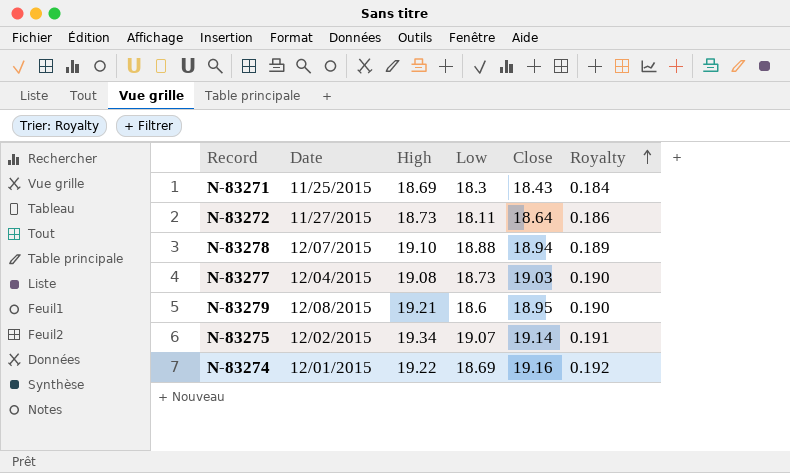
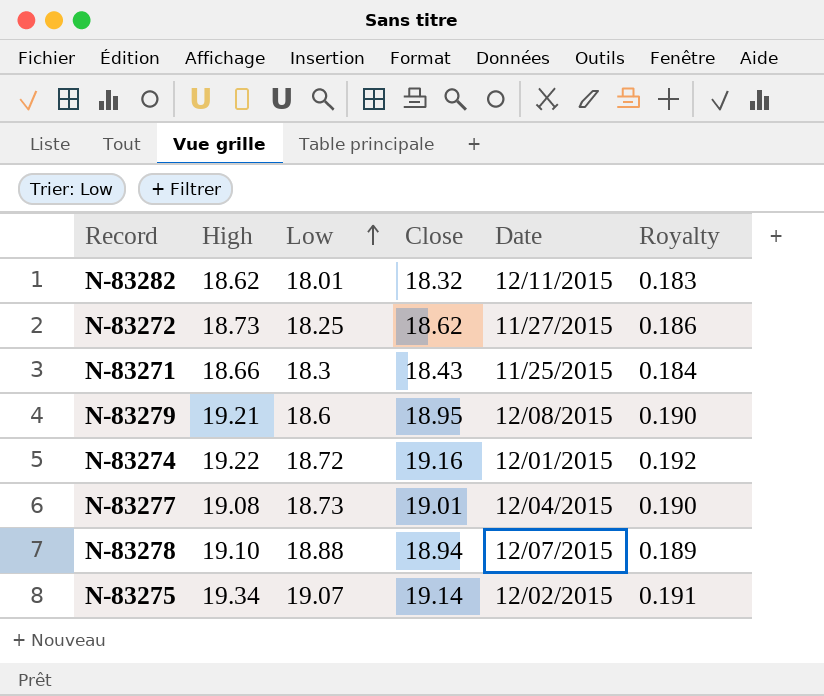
row order: Royalty ascending -> Low ascending
column Date | position: 2 -> 5
row N-83282: none -> 18.62 | 18.01 | 18.32 | 12/11/2015 | 0.183
N-83272 | Low: 18.11 -> 18.25
N-83272 | Close: 18.64 -> 18.62
N-83271 | High: 18.69 -> 18.66
N-83274 | Low: 18.69 -> 18.72
N-83277 | Close: 19.03 -> 19.01

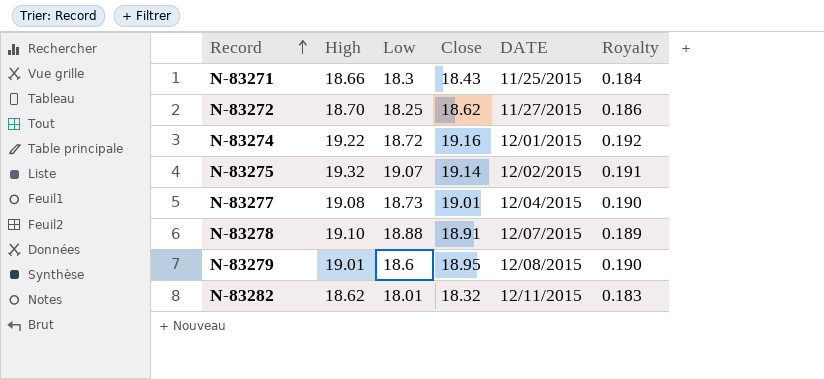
row order: Low ascending -> Record ascending
column name: Date -> DATE
N-83272 | High: 18.73 -> 18.70
N-83275 | High: 19.34 -> 19.32
N-83278 | Close: 18.94 -> 18.91
N-83279 | High: 19.21 -> 19.01

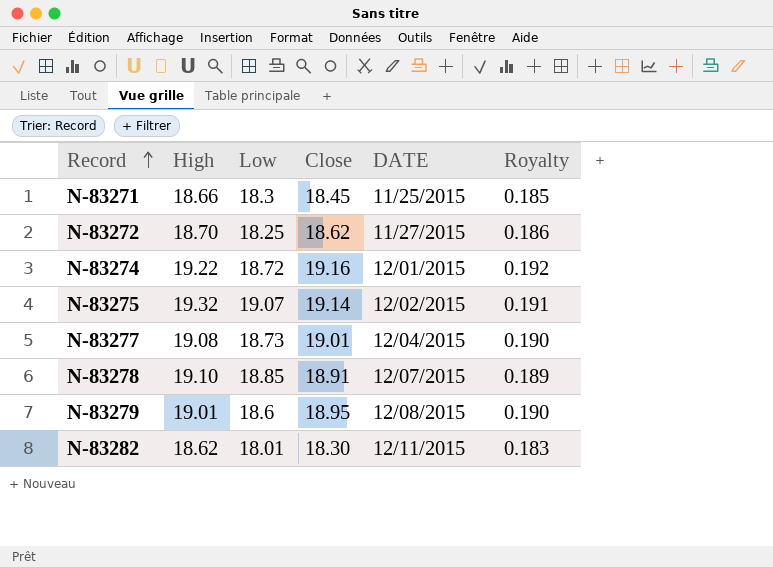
N-83271 | Close: 18.43 -> 18.45
N-83271 | Royalty: 0.184 -> 0.185
N-83278 | Low: 18.88 -> 18.85
N-83282 | Close: 18.32 -> 18.30

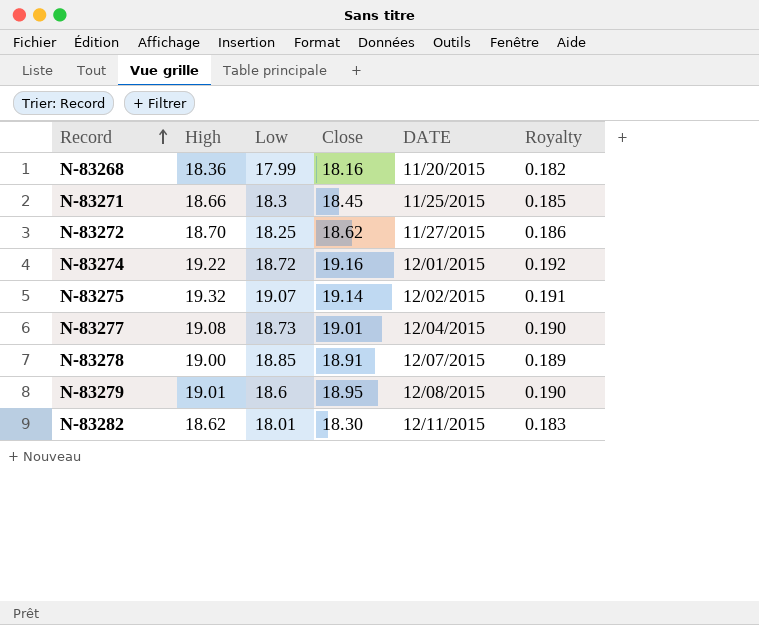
row N-83268: none -> 18.36 | 17.99 | 18.16 | 11/20/2015 | 0.182
N-83278 | High: 19.10 -> 19.00

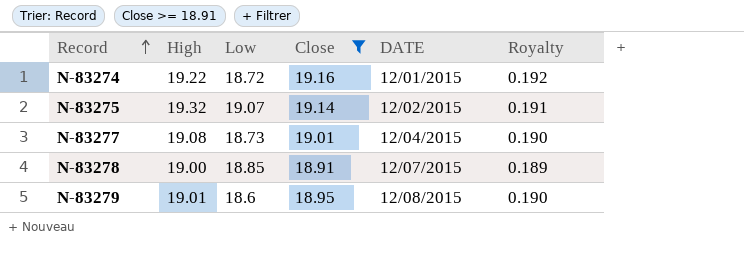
filter: none -> Close >= 18.91

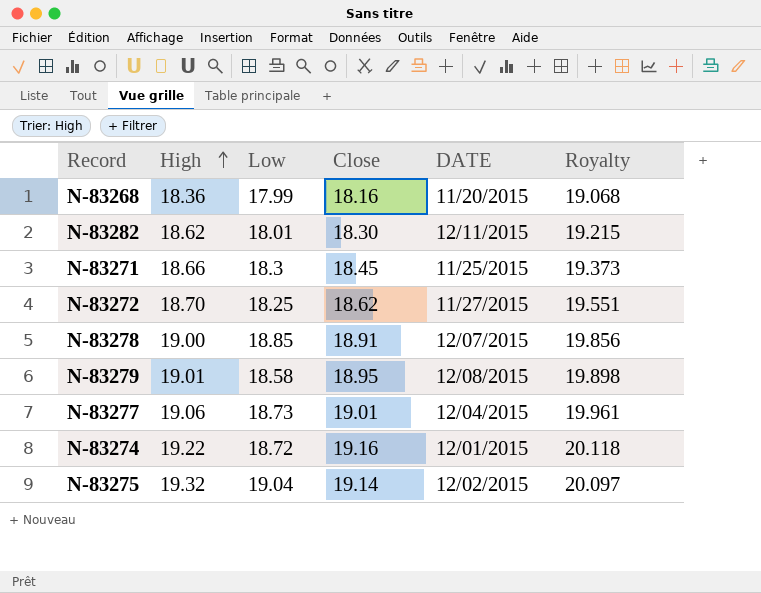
filter: Close >= 18.91 -> none
row order: Record ascending -> High ascending
column Royalty | formula: [Close] * 0.01 -> [Close] * 1.05
N-83279 | Low: 18.6 -> 18.58
N-83277 | High: 19.08 -> 19.06
N-83275 | Low: 19.07 -> 19.04

